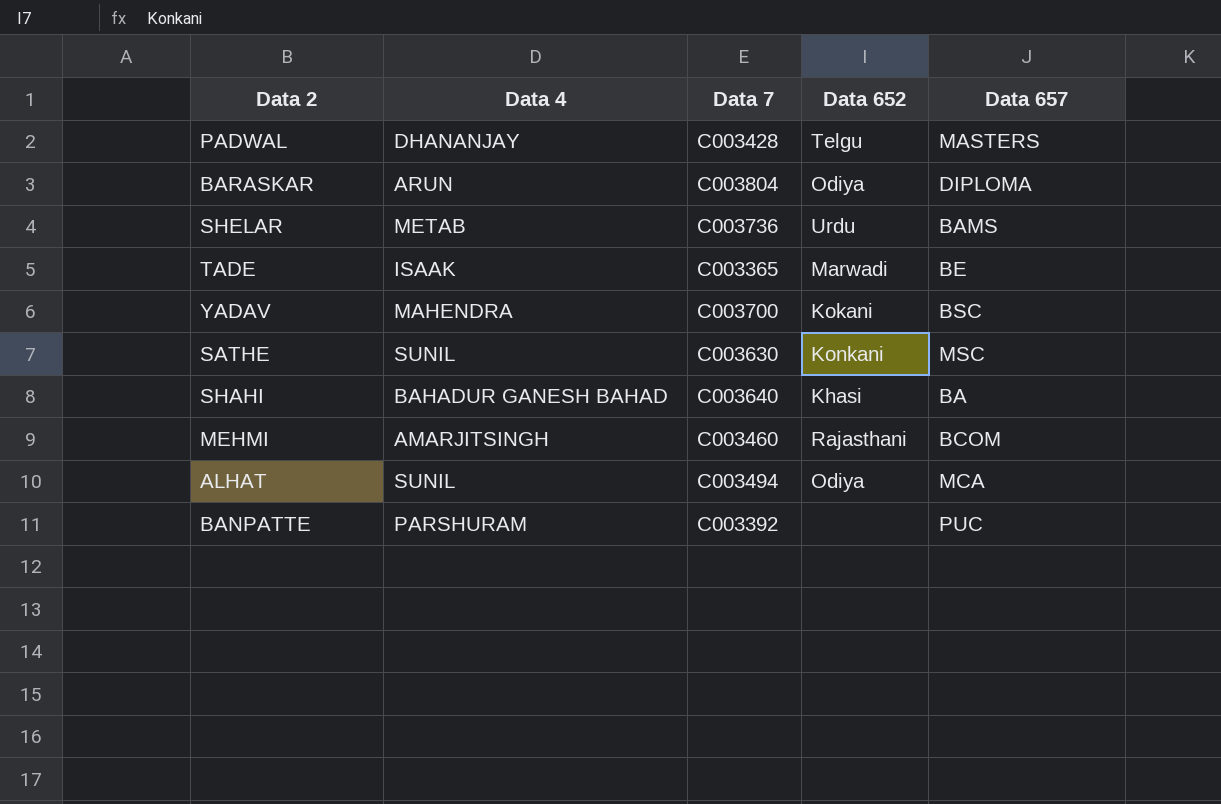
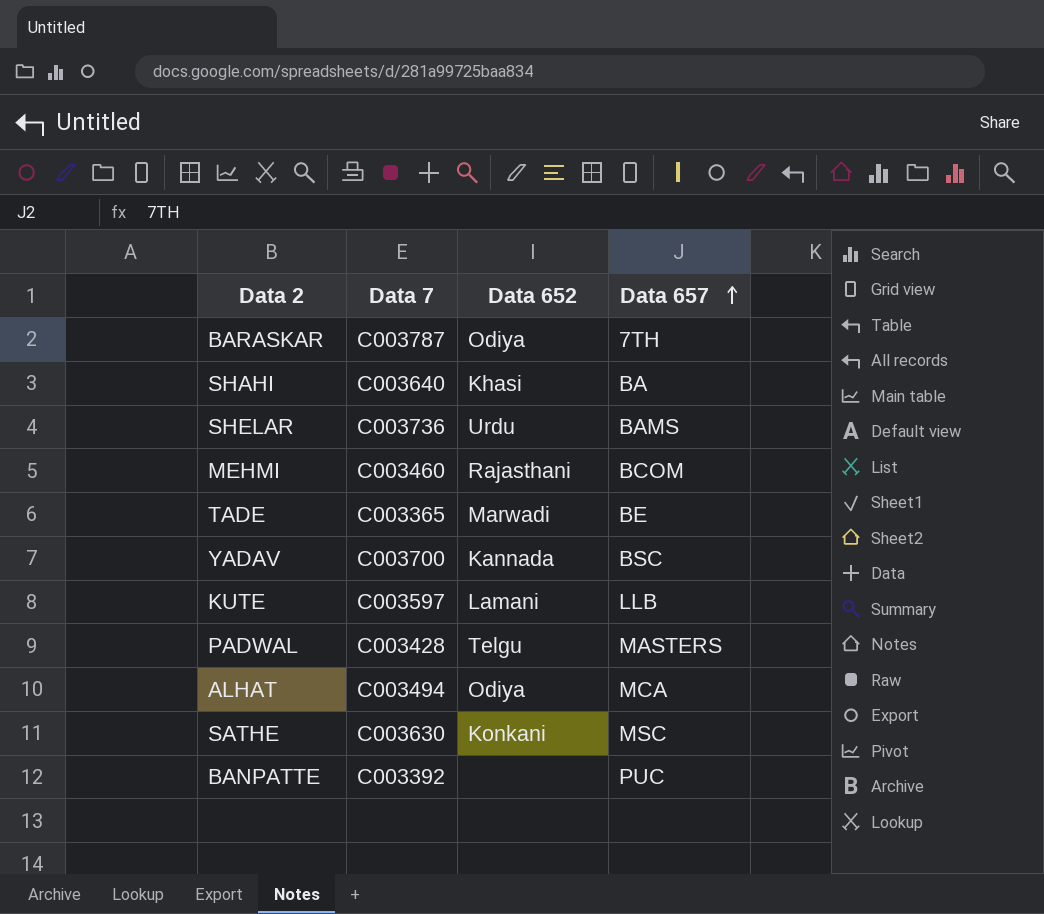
row order: none -> Data 657 ascending
column Data 4 | position: 2 -> none
BARASKAR | Data 7: C003804 -> C003787
BARASKAR | Data 657: DIPLOMA -> 7TH
YADAV | Data 652: Kokani -> Kannada
row KUTE: none -> C003597 | Lamani | LLB

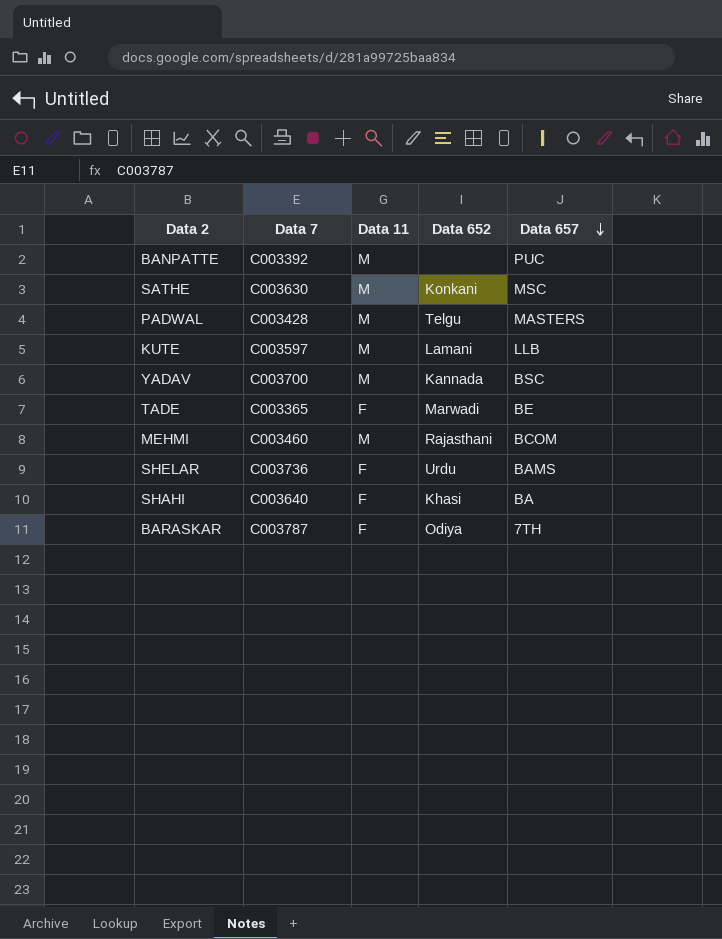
row order: Data 657 ascending -> Data 657 descending
column Data 11 | position: none -> 3
row ALHAT: C003494 | Odiya | MCA -> none

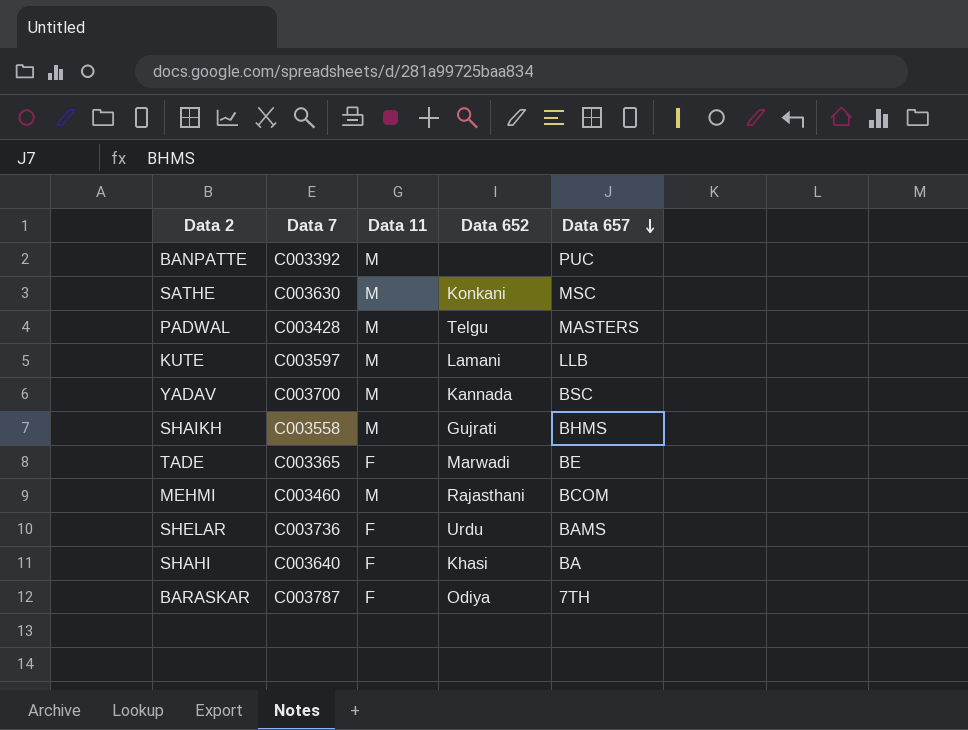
row SHAIKH: none -> C003558 | M | Gujrati | BHMS

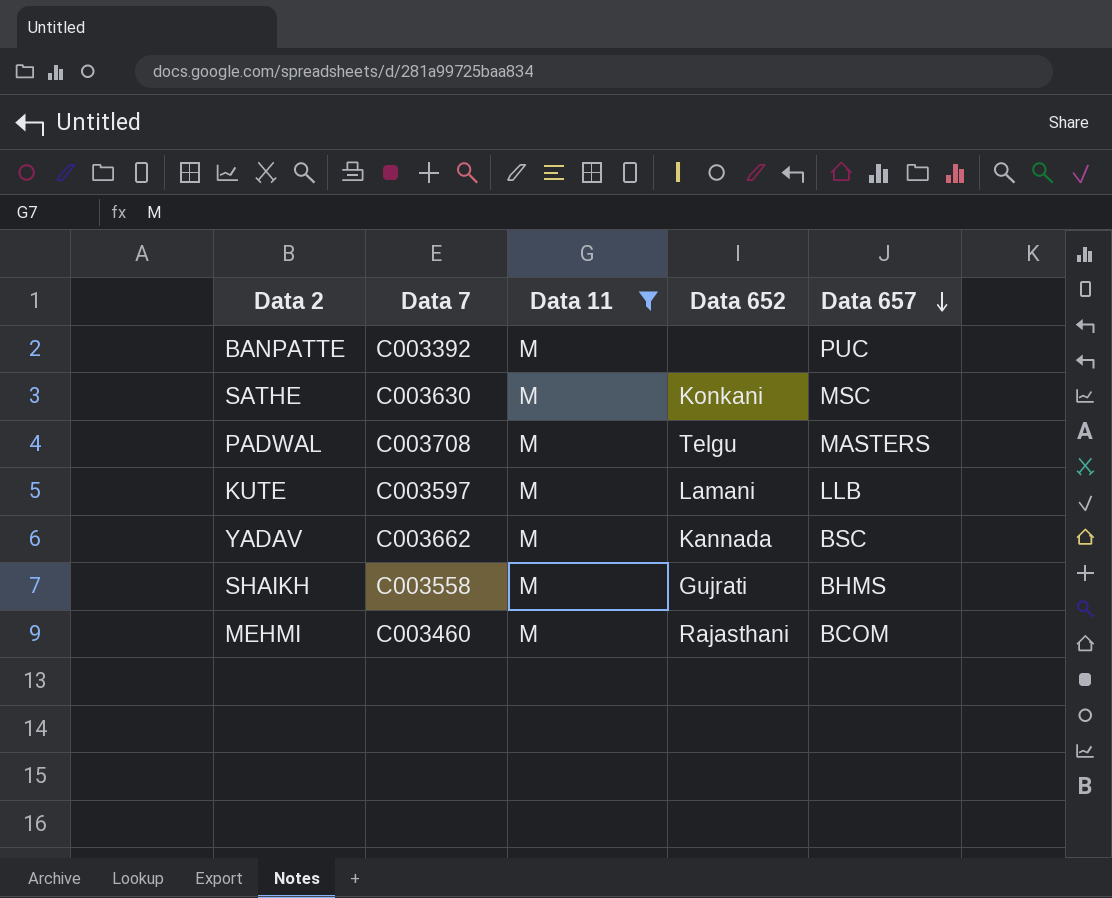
filter: none -> Data 11 = M
PADWAL | Data 7: C003428 -> C003708
YADAV | Data 7: C003700 -> C003662

